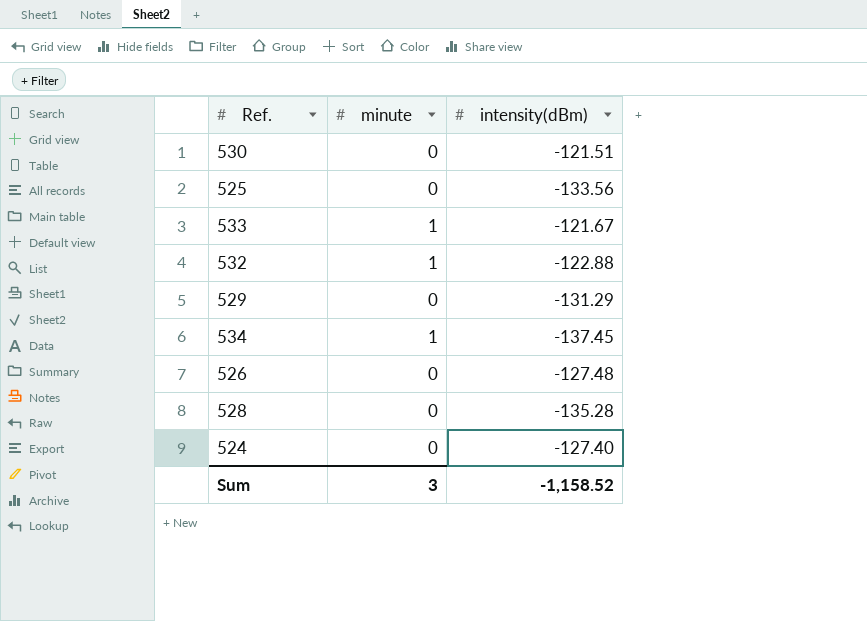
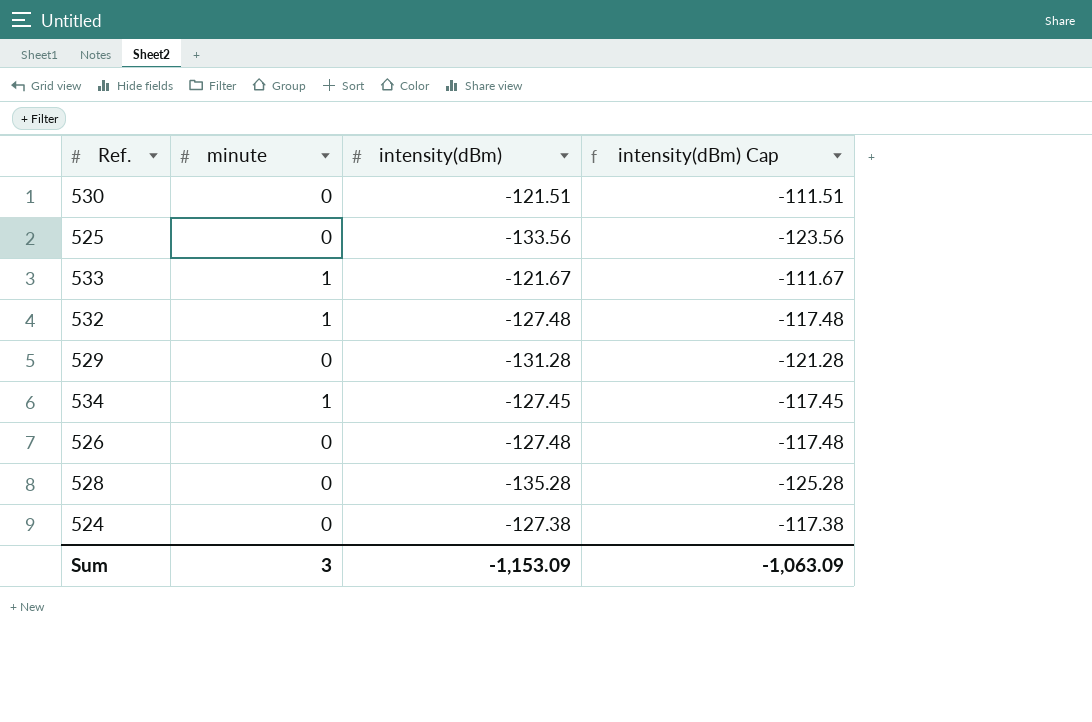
column intensity(dBm) Cap | formula: none -> [intensity(dBm)] + 10
532 | intensity(dBm): -122.88 -> -127.48
529 | intensity(dBm): -131.29 -> -131.28
534 | intensity(dBm): -137.45 -> -127.45
524 | intensity(dBm): -127.40 -> -127.38
Sum | intensity(dBm): -1,158.52 -> -1,153.09

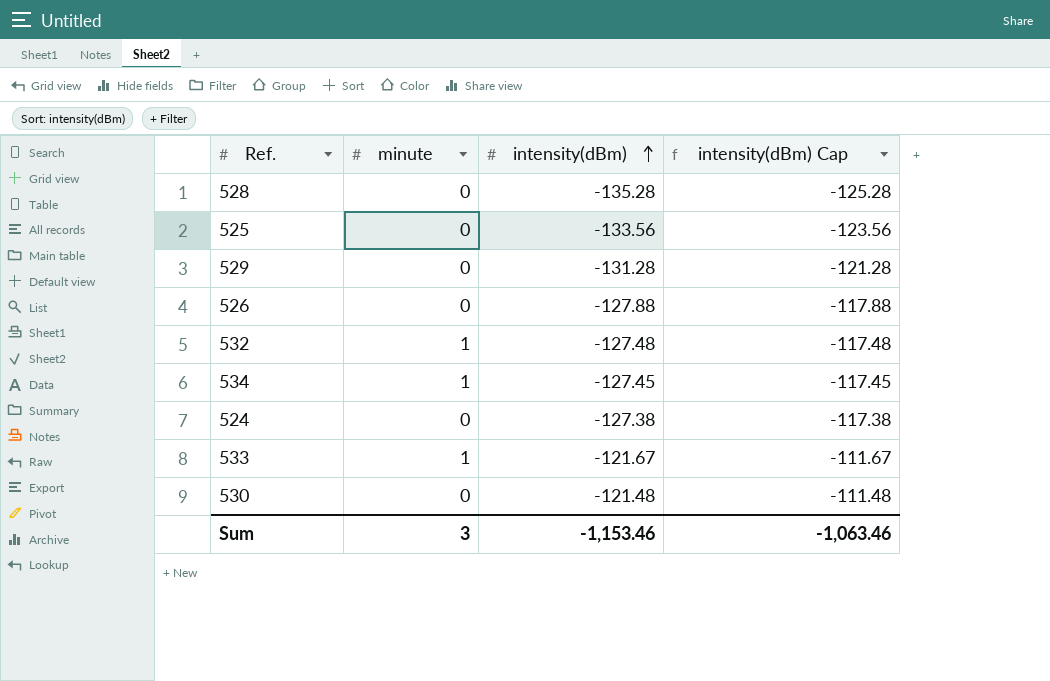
row order: none -> intensity(dBm) ascending
526 | intensity(dBm): -127.48 -> -127.88
526 | intensity(dBm) Cap: -117.48 -> -117.88
530 | intensity(dBm): -121.51 -> -121.48
530 | intensity(dBm) Cap: -111.51 -> -111.48
Sum | intensity(dBm): -1,153.09 -> -1,153.46
Sum | intensity(dBm) Cap: -1,063.09 -> -1,063.46

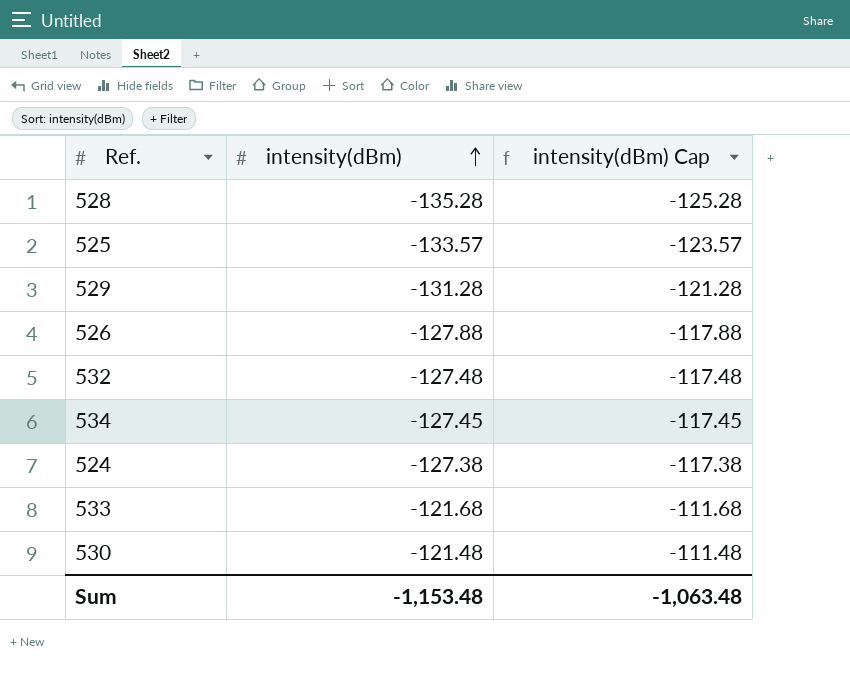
column minute | position: 2 -> none
525 | intensity(dBm): -133.56 -> -133.57
525 | intensity(dBm) Cap: -123.56 -> -123.57
533 | intensity(dBm): -121.67 -> -121.68
533 | intensity(dBm) Cap: -111.67 -> -111.68
Sum | intensity(dBm): -1,153.46 -> -1,153.48
Sum | intensity(dBm) Cap: -1,063.46 -> -1,063.48

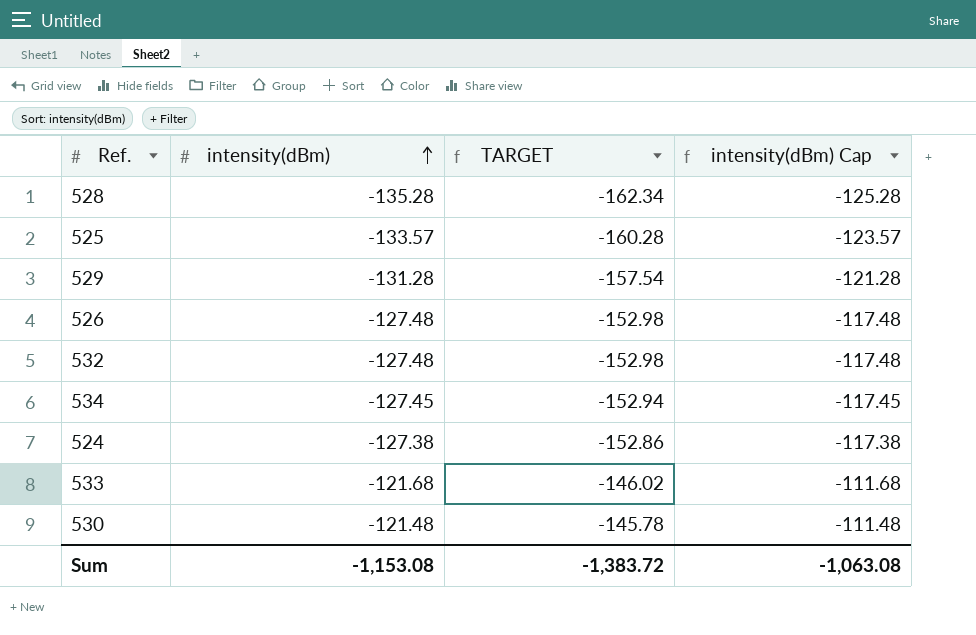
column TARGET | formula: none -> [intensity(dBm)] * 1.2
526 | intensity(dBm): -127.88 -> -127.48
526 | intensity(dBm) Cap: -117.88 -> -117.48
Sum | intensity(dBm): -1,153.48 -> -1,153.08
Sum | intensity(dBm) Cap: -1,063.48 -> -1,063.08

